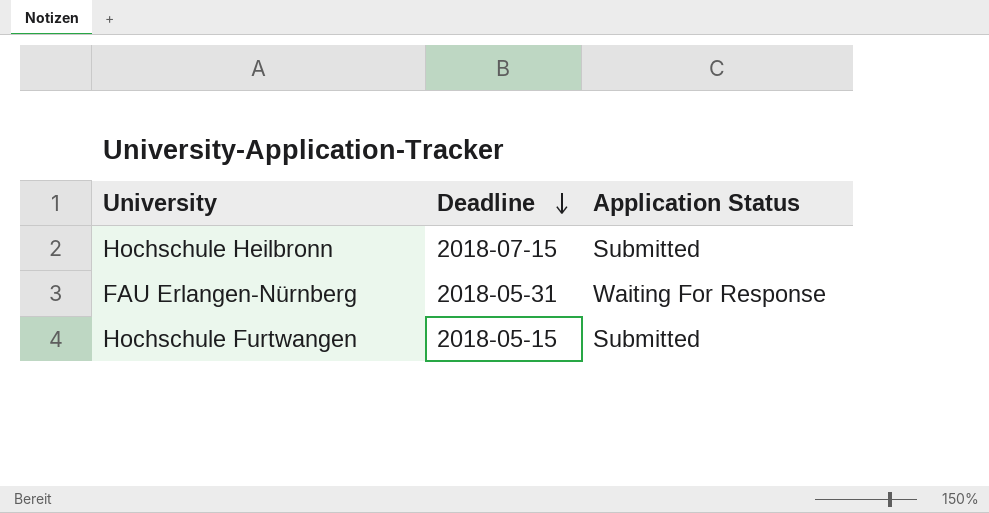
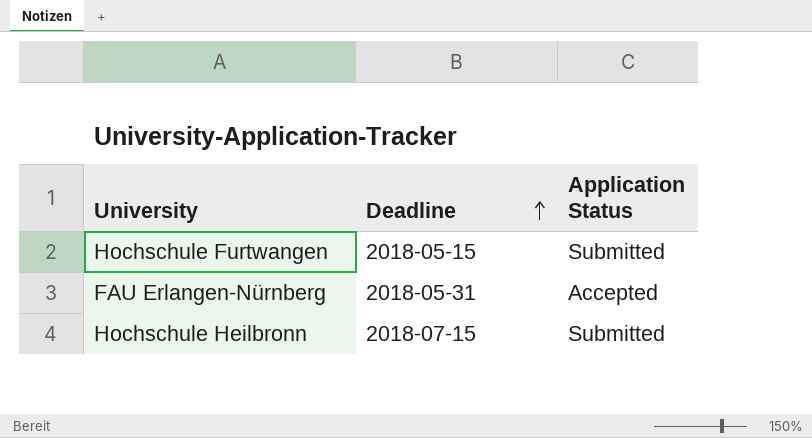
row order: Deadline descending -> Deadline ascending
FAU Erlangen-Nürnberg | Application Status: Waiting For Response -> Accepted

